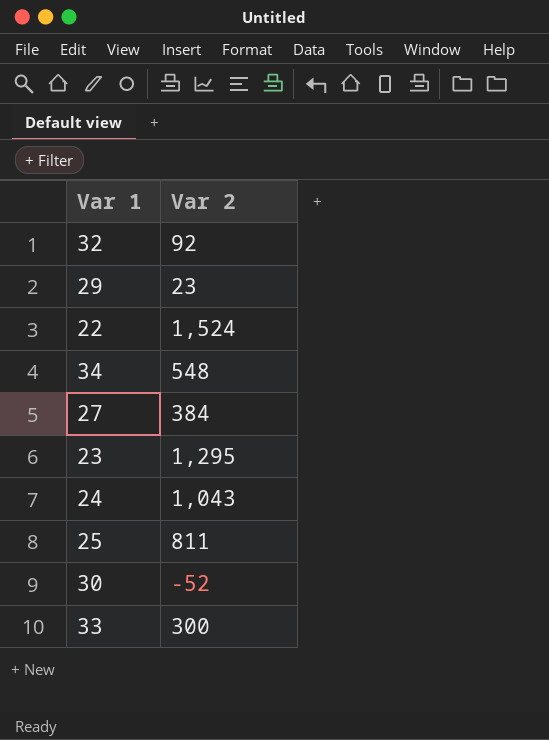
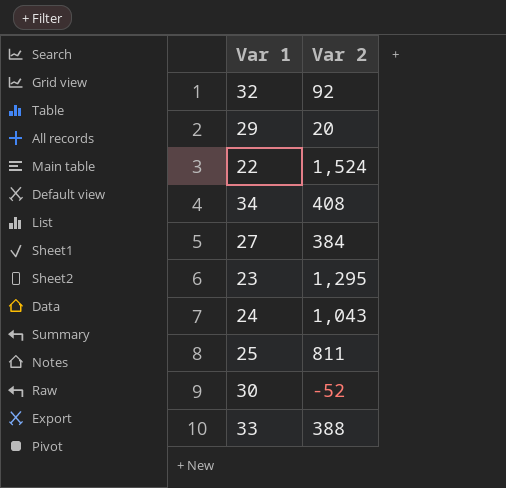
29 | Var 2: 23 -> 20
34 | Var 2: 548 -> 408
33 | Var 2: 300 -> 388

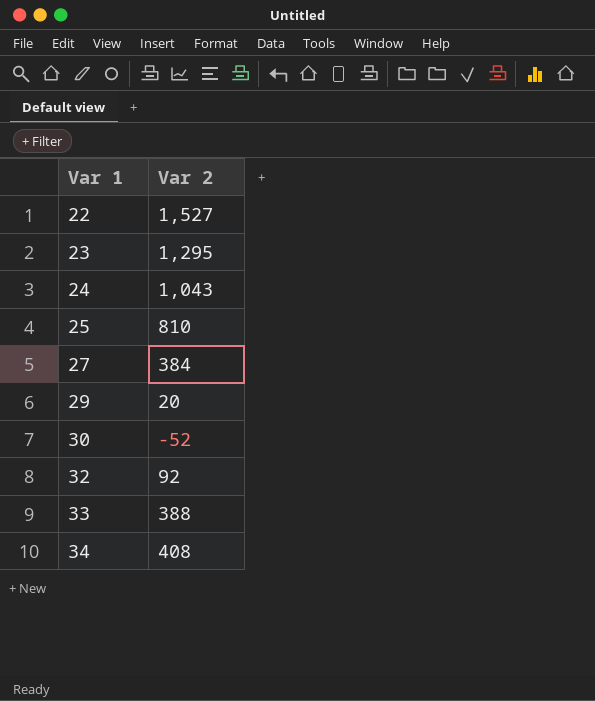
row order: none -> Var 1 ascending
22 | Var 2: 1,524 -> 1,527
25 | Var 2: 811 -> 810

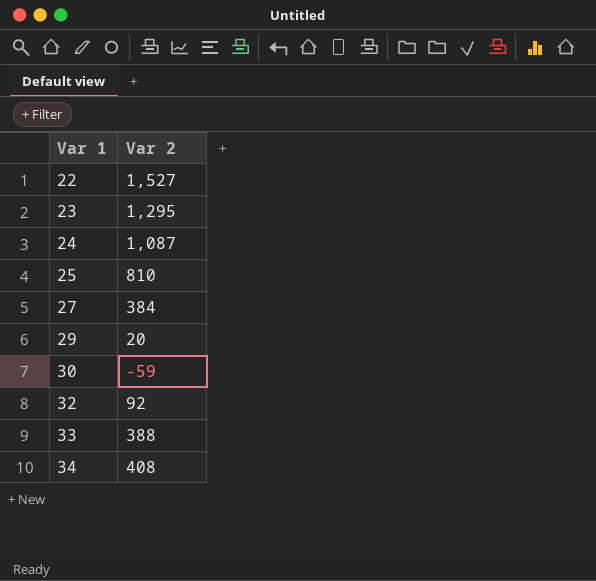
24 | Var 2: 1,043 -> 1,087
30 | Var 2: -52 -> -59

